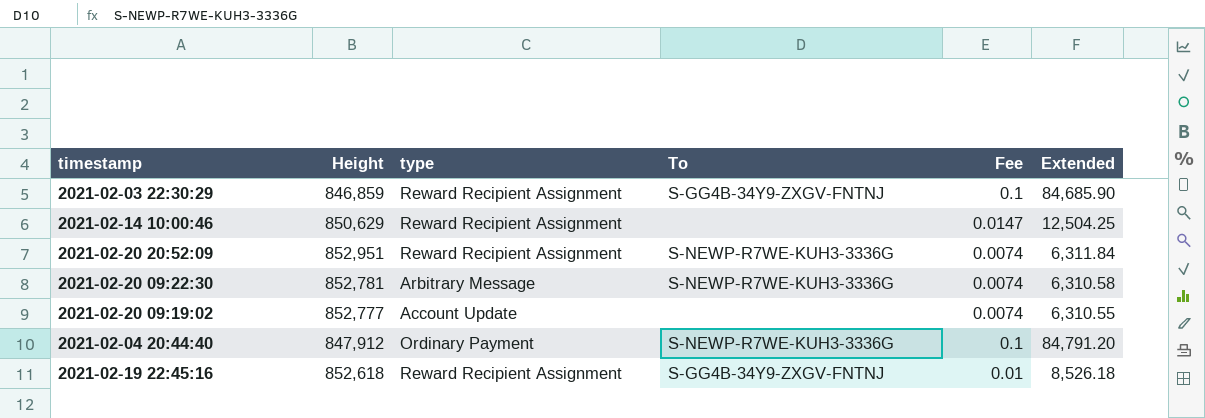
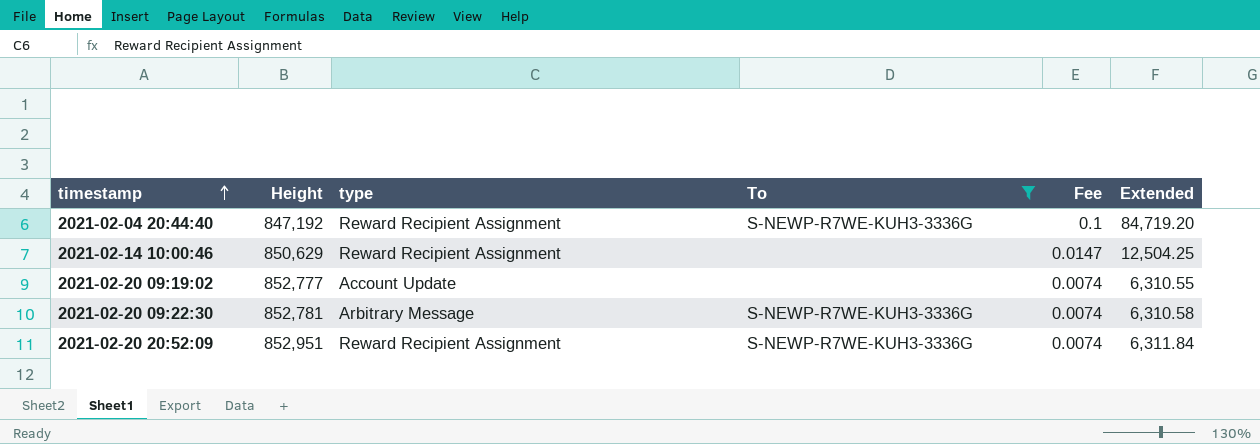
filter: none -> To != S-GG4B-34Y9-ZXGV-FNTNJ
row order: none -> timestamp ascending
2021-02-04 20:44:40 | Height: 847,912 -> 847,192
2021-02-04 20:44:40 | type: Ordinary Payment -> Reward Recipient Assignment
2021-02-04 20:44:40 | Extended: 84,791.20 -> 84,719.20

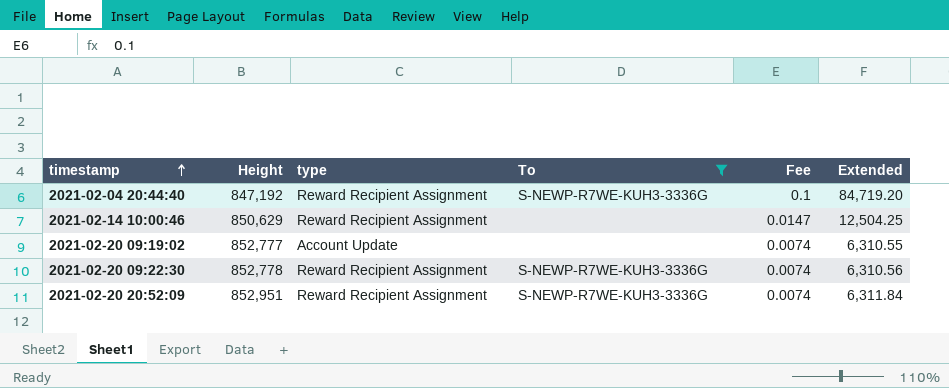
2021-02-20 09:22:30 | Height: 852,781 -> 852,778
2021-02-20 09:22:30 | type: Arbitrary Message -> Reward Recipient Assignment
2021-02-20 09:22:30 | Extended: 6,310.58 -> 6,310.56

